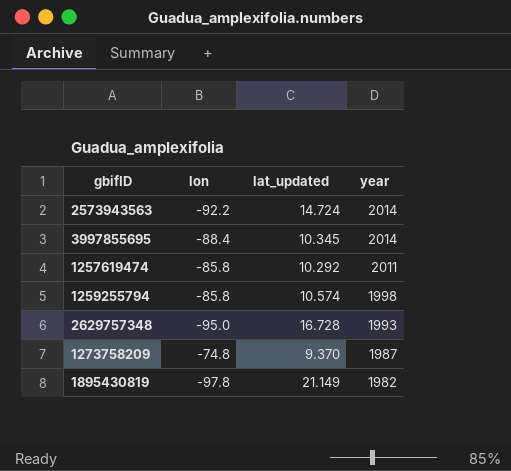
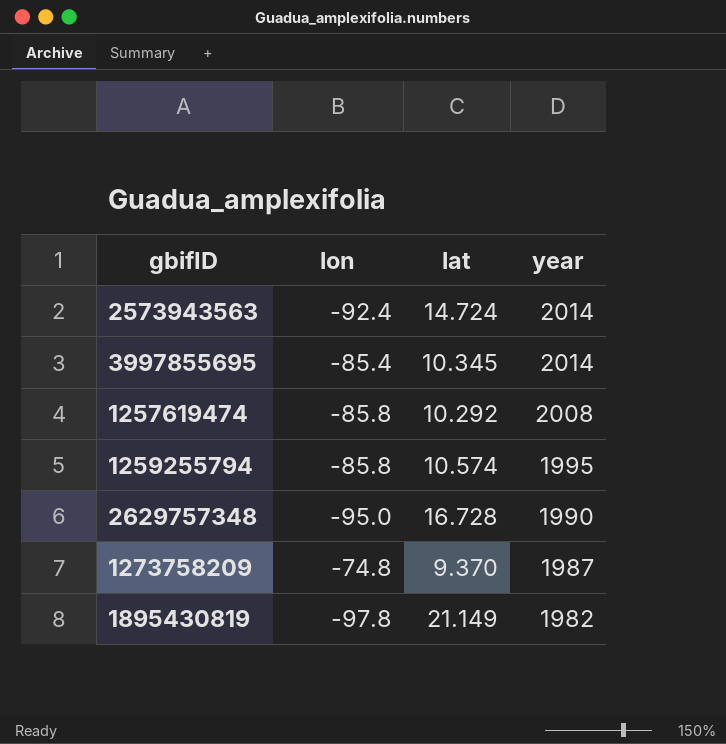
column name: lat_updated -> lat
2573943563 | lon: -92.2 -> -92.4
3997855695 | lon: -88.4 -> -85.4
1257619474 | year: 2011 -> 2008
1259255794 | year: 1998 -> 1995
2629757348 | year: 1993 -> 1990

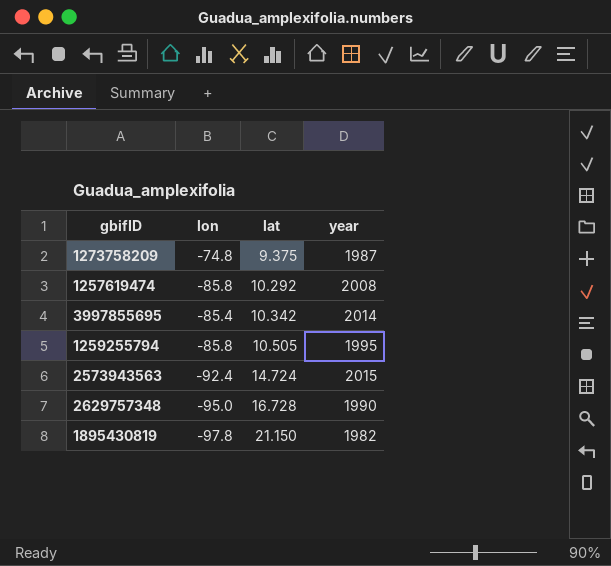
row order: year descending -> lat ascending
1273758209 | lat: 9.370 -> 9.375
3997855695 | lat: 10.345 -> 10.342
1259255794 | lat: 10.574 -> 10.505
2573943563 | year: 2014 -> 2015
1895430819 | lat: 21.149 -> 21.150

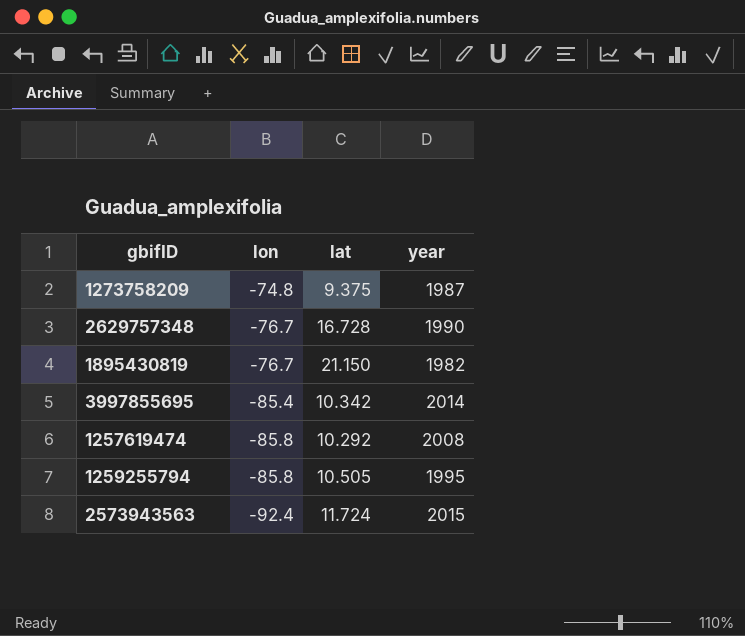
row order: lat ascending -> lon descending
2629757348 | lon: -95.0 -> -76.7
1895430819 | lon: -97.8 -> -76.7
2573943563 | lat: 14.724 -> 11.724

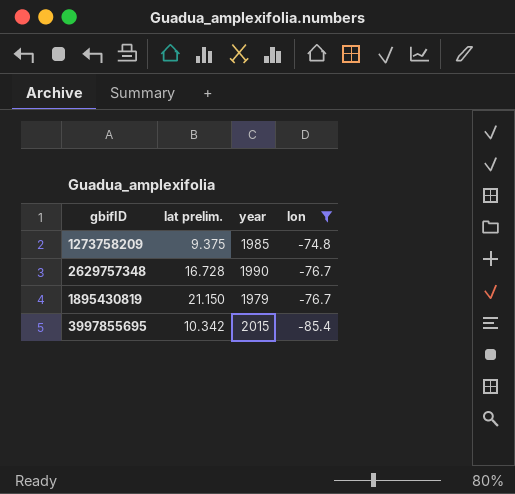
filter: none -> lon >= -85.4
column name: lat -> lat prelim.
column lon | position: 2 -> 4
1273758209 | year: 1987 -> 1985
1895430819 | year: 1982 -> 1979
3997855695 | year: 2014 -> 2015

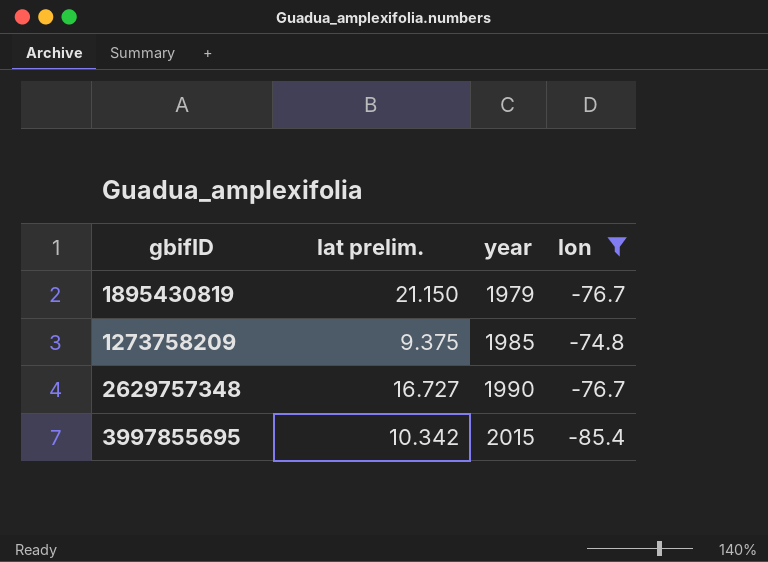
row order: lon descending -> year ascending
2629757348 | lat prelim.: 16.728 -> 16.727

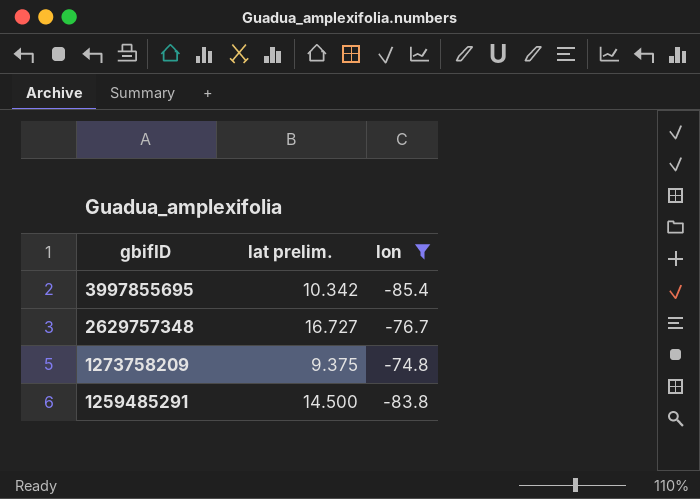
row order: year ascending -> gbifID descending
column year | position: 3 -> none
row 1895430819: 21.150 | 1979 | -76.7 -> none
row 1259485291: none -> 14.500 | -83.8

